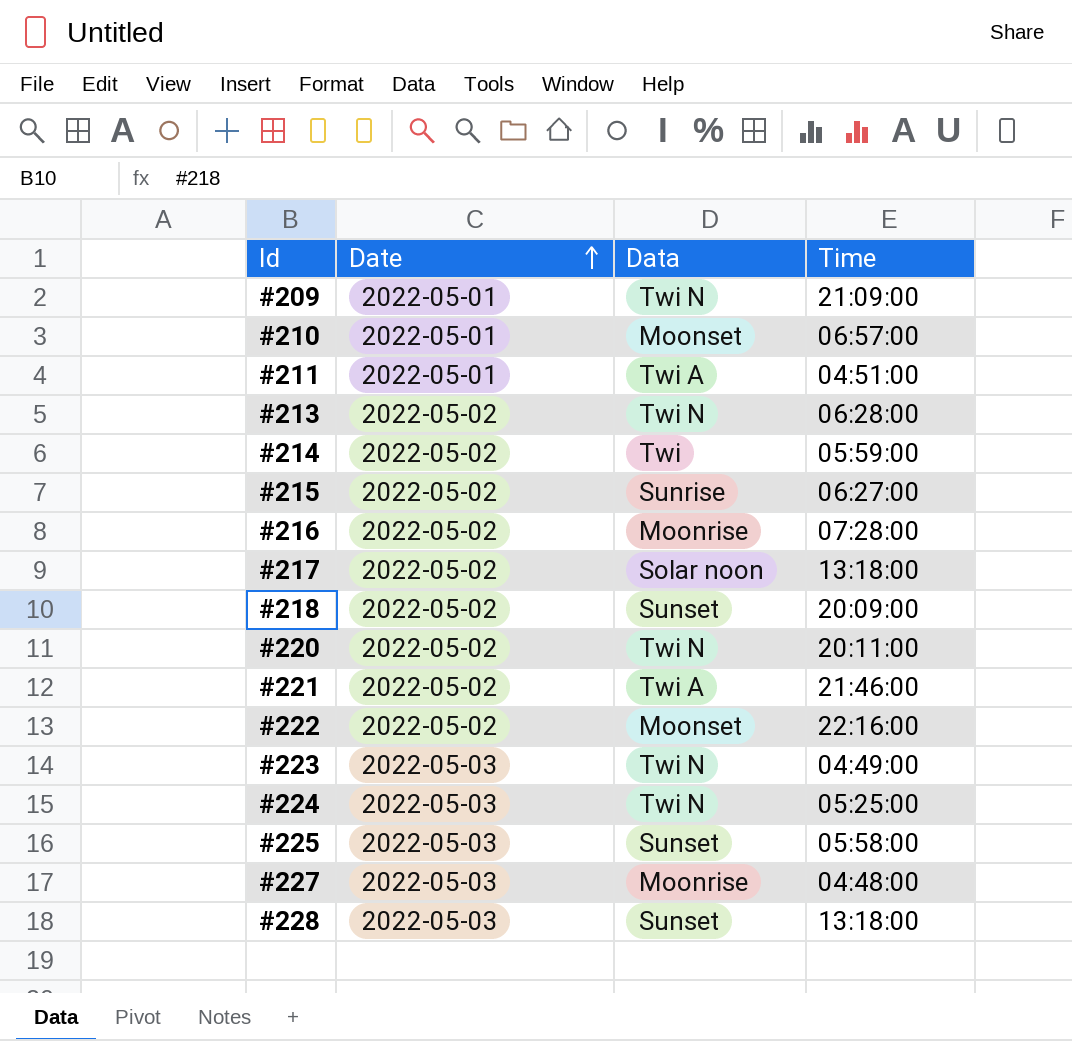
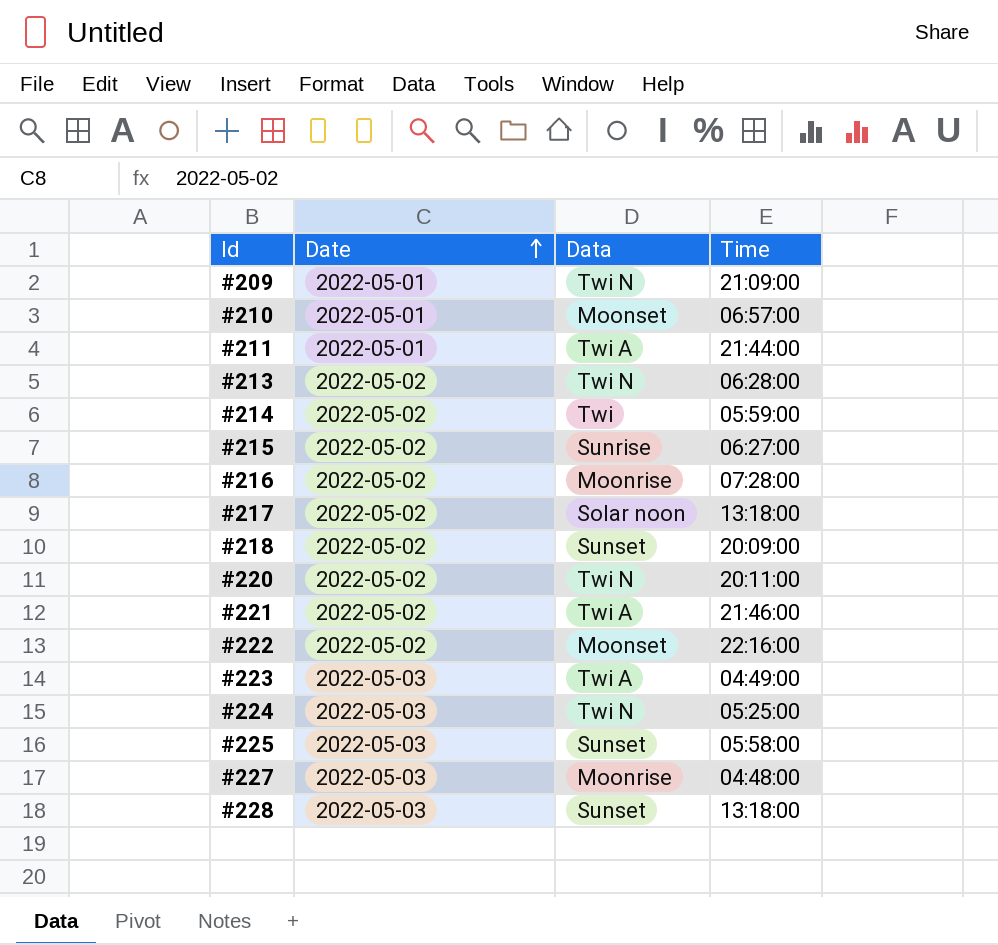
#211 | Time: 04:51:00 -> 21:44:00
#223 | Data: Twi N -> Twi A

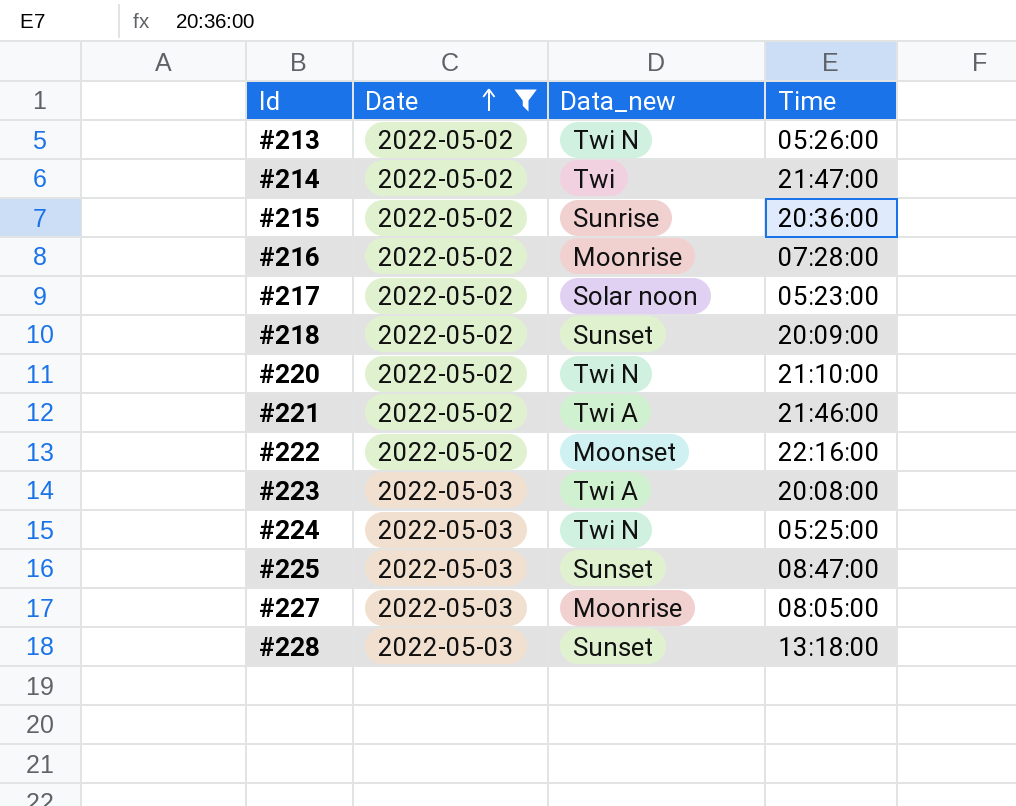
filter: none -> Date != 2022-05-01
column name: Data -> Data_new
#213 | Time: 06:28:00 -> 05:26:00
#214 | Time: 05:59:00 -> 21:47:00
#215 | Time: 06:27:00 -> 20:36:00
#217 | Time: 13:18:00 -> 05:23:00
#220 | Time: 20:11:00 -> 21:10:00
#223 | Time: 04:49:00 -> 20:08:00
#225 | Time: 05:58:00 -> 08:47:00
#227 | Time: 04:48:00 -> 08:05:00

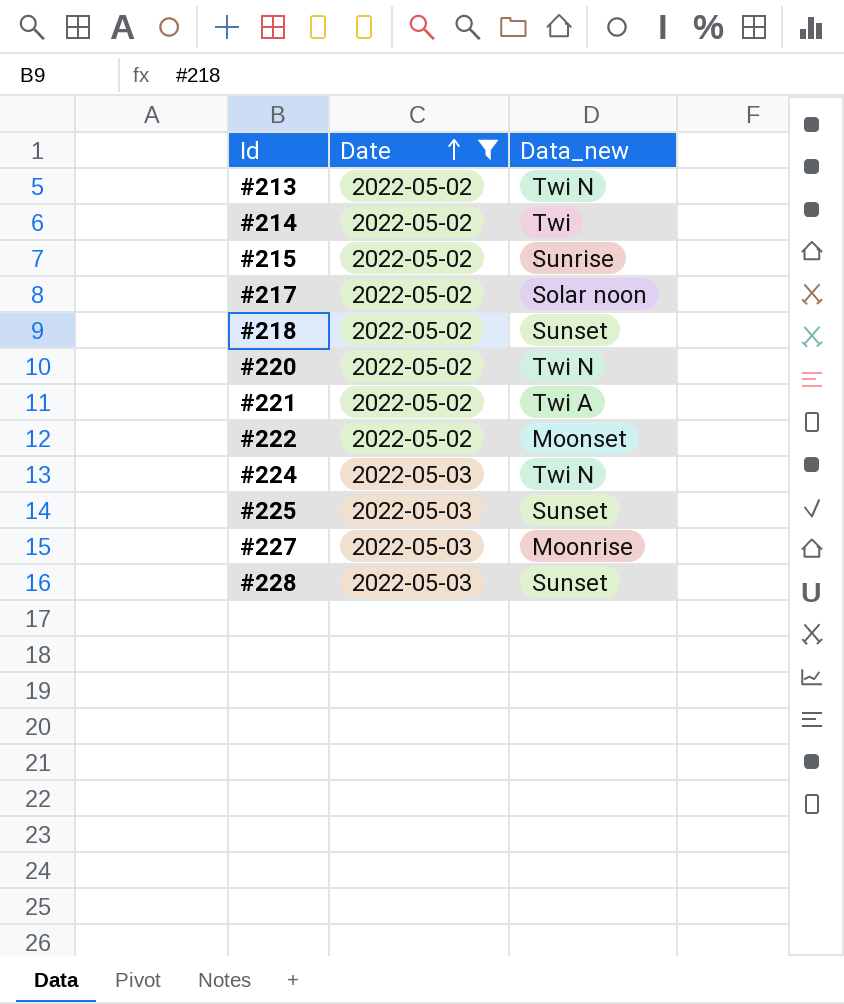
column Time | position: 4 -> none
row #216: 2022-05-02 | Moonrise | 07:28:00 -> none
row #223: 2022-05-03 | Twi A | 20:08:00 -> none

